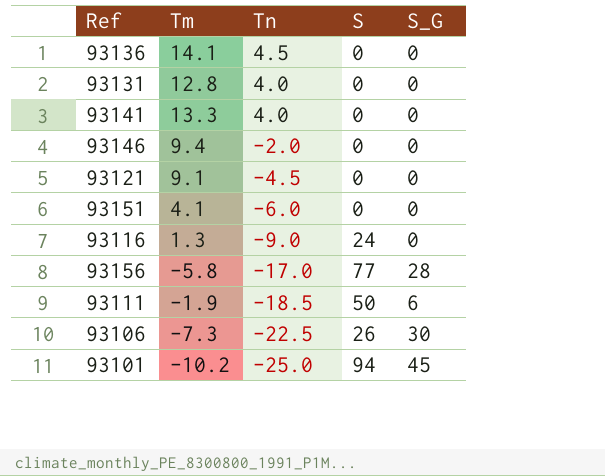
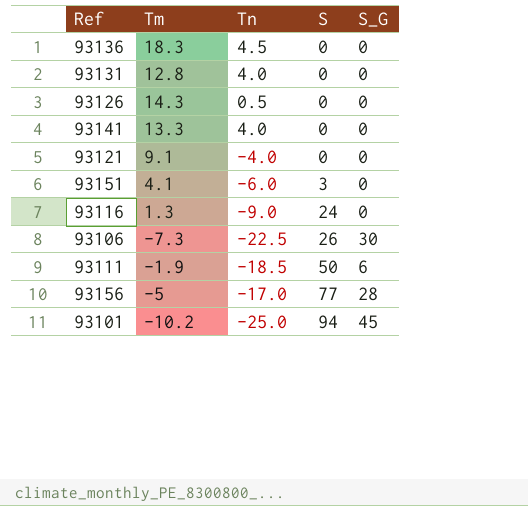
row order: Tn descending -> S ascending
row 93146: 9.4 | -2.0 | 0 | 0 -> none
93136 | Tm: 14.1 -> 18.3
row 93126: none -> 14.3 | 0.5 | 0 | 0
93121 | Tn: -4.5 -> -4.0
93151 | S: 0 -> 3
93156 | Tm: -5.8 -> -5

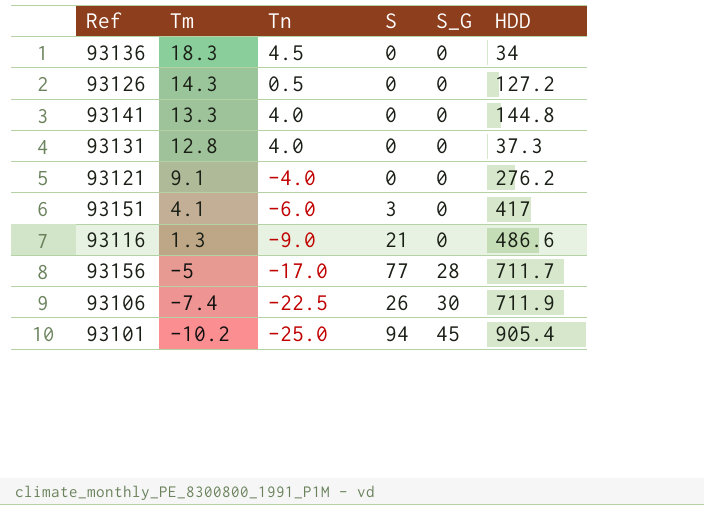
row order: S ascending -> Tm descending
column HDD | position: none -> 6
row 93111: -1.9 | -18.5 | 50 | 6 -> none
93116 | S: 24 -> 21
93106 | Tm: -7.3 -> -7.4

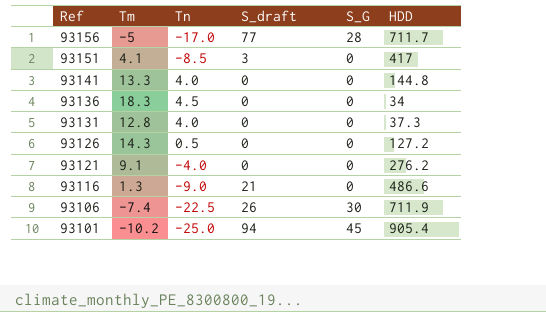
row order: Tm descending -> Ref descending
column name: S -> S_draft
93151 | Tn: -6.0 -> -8.5

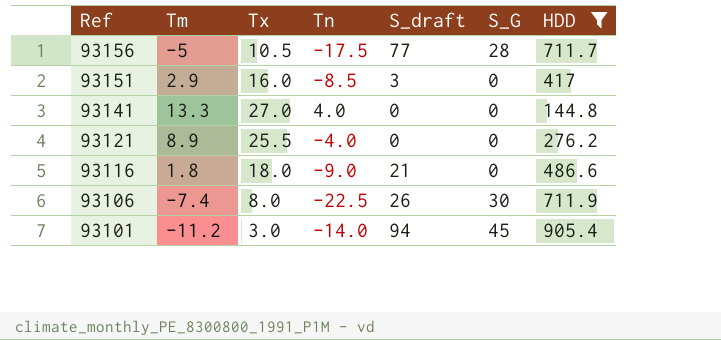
filter: none -> HDD >= 144.8
column Tx | position: none -> 3
93156 | Tn: -17.0 -> -17.5
93151 | Tm: 4.1 -> 2.9
93121 | Tm: 9.1 -> 8.9
93116 | Tm: 1.3 -> 1.8
93101 | Tm: -10.2 -> -11.2
93101 | Tn: -25.0 -> -14.0

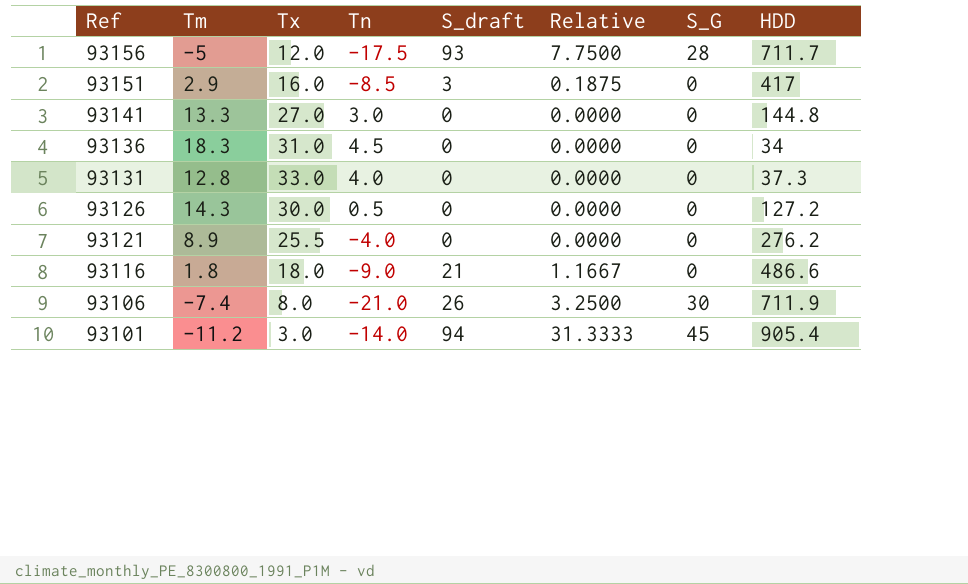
filter: HDD >= 144.8 -> none
column Relative | formula: none -> [S_draft] / [Tx]
93156 | Tx: 10.5 -> 12.0
93156 | S_draft: 77 -> 93
93141 | Tn: 4.0 -> 3.0
93106 | Tn: -22.5 -> -21.0

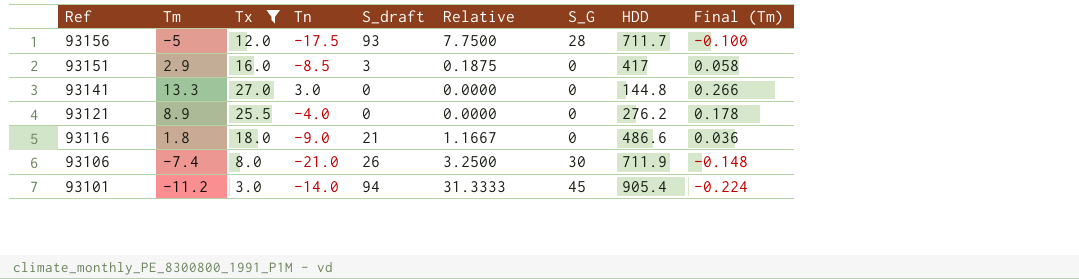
filter: none -> Tx <= 27.0
column Final (Tm) | formula: none -> [Tm] * 0.02

